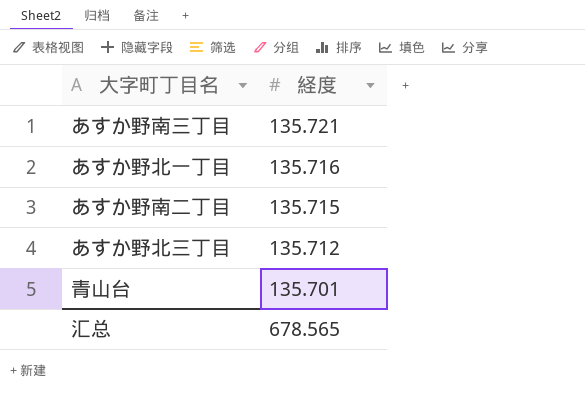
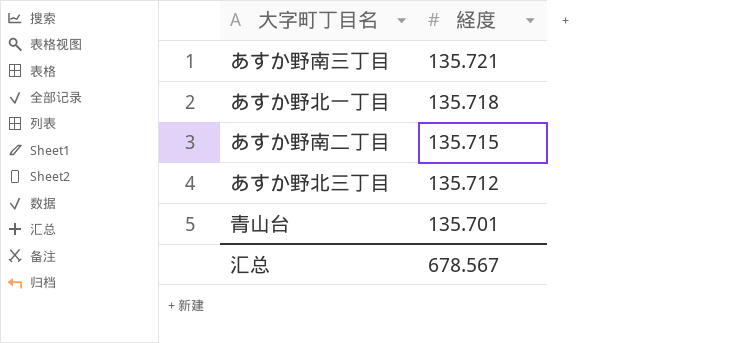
あすか野北一丁目 | 経度: 135.716 -> 135.718
汇总 | 経度: 678.565 -> 678.567

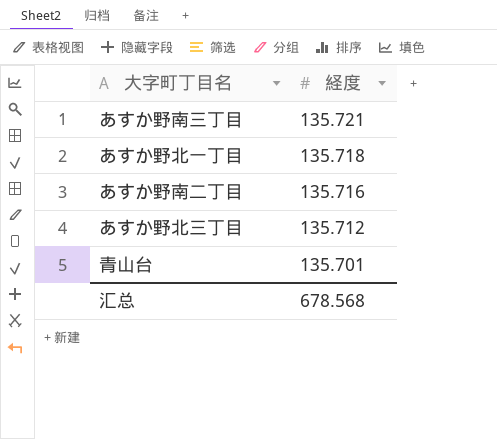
あすか野南二丁目 | 経度: 135.715 -> 135.716
汇总 | 経度: 678.567 -> 678.568

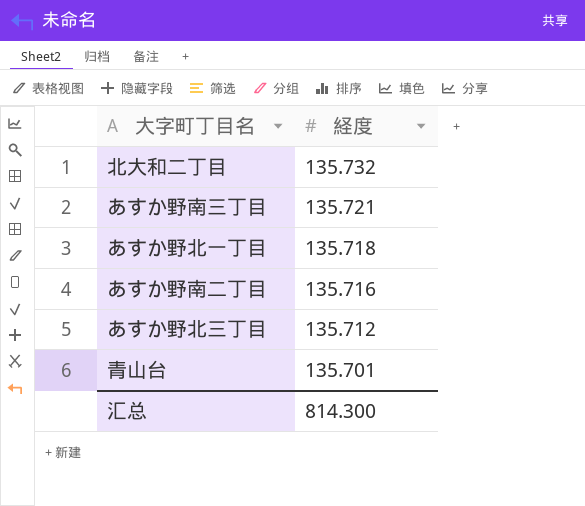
row 北大和二丁目: none -> 135.732
汇总 | 経度: 678.568 -> 814.300

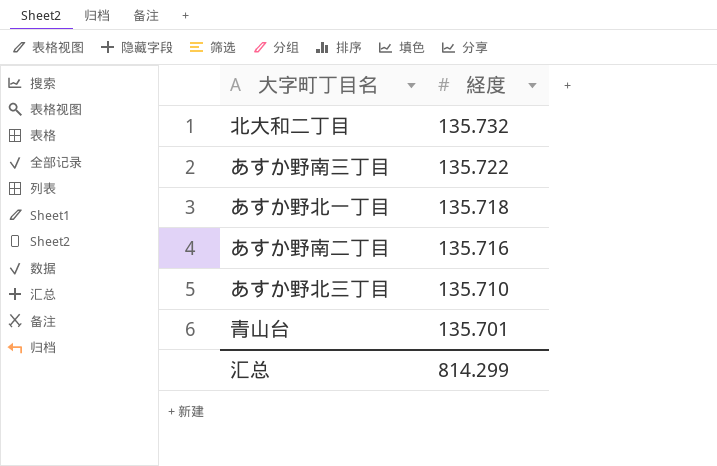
あすか野南三丁目 | 経度: 135.721 -> 135.722
あすか野北三丁目 | 経度: 135.712 -> 135.710
汇总 | 経度: 814.300 -> 814.299

